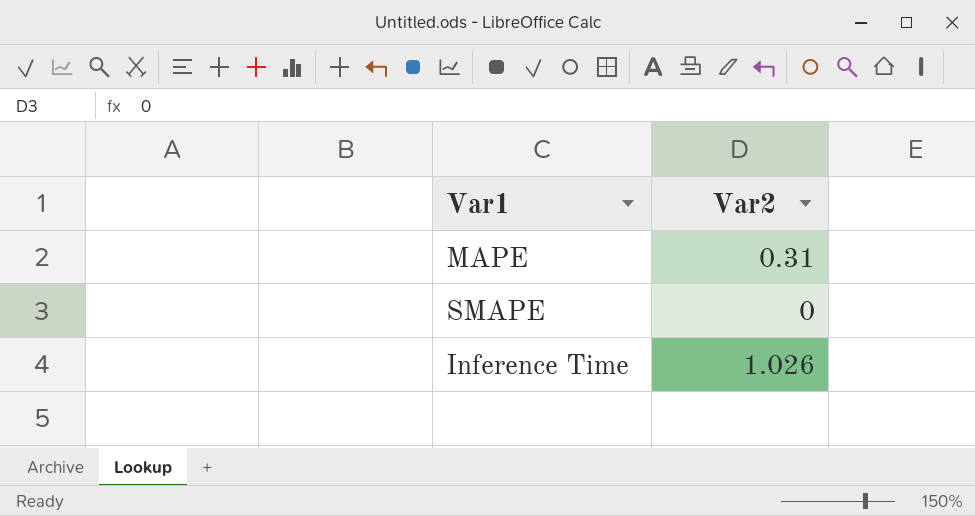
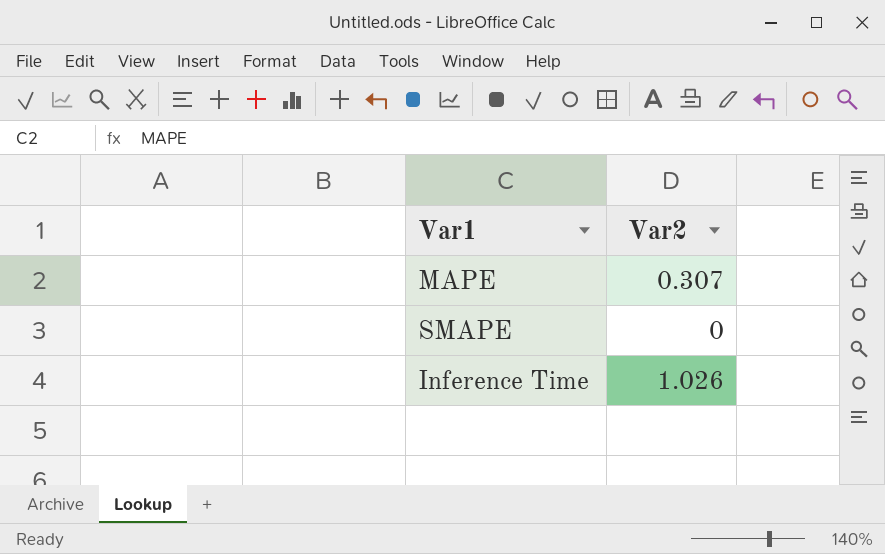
MAPE | Var2: 0.31 -> 0.307

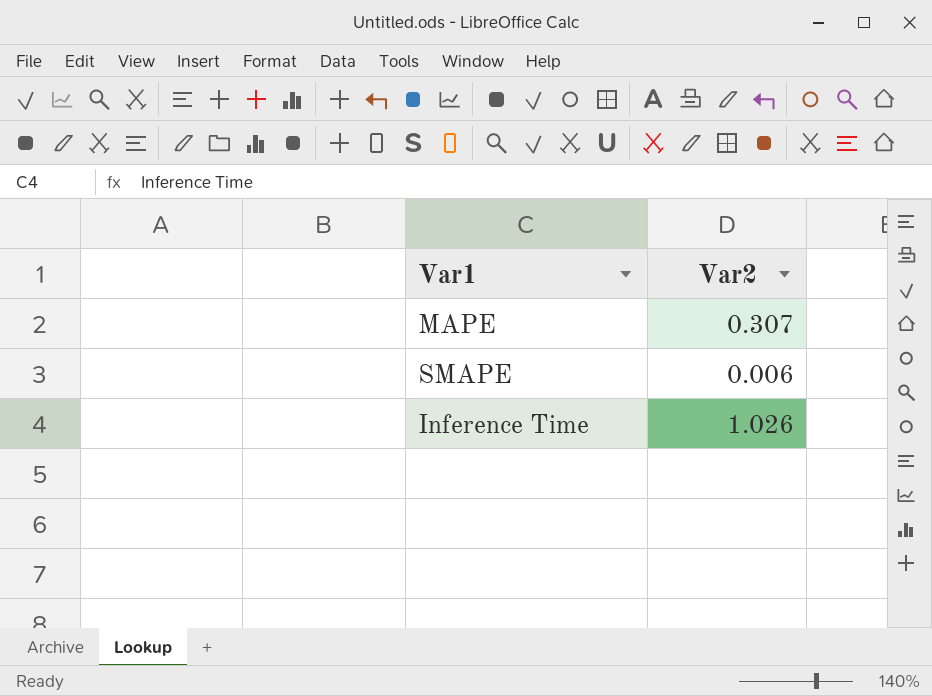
SMAPE | Var2: 0 -> 0.006

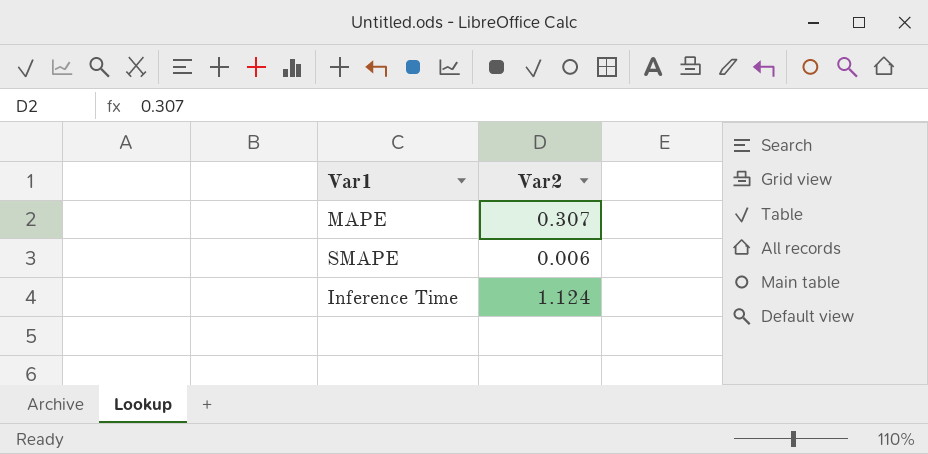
Inference Time | Var2: 1.026 -> 1.124

